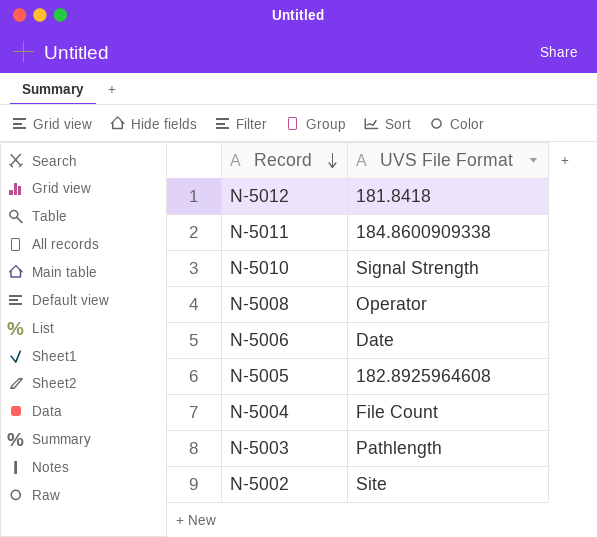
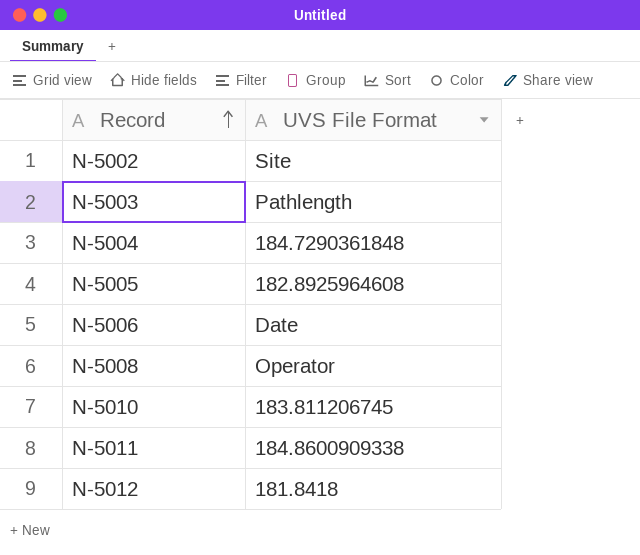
row order: Record descending -> Record ascending
N-5004 | UVS File Format: File Count -> 184.7290361848
N-5010 | UVS File Format: Signal Strength -> 183.811206745

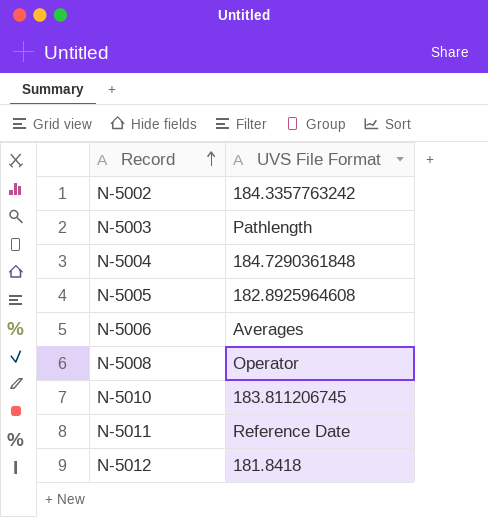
N-5002 | UVS File Format: Site -> 184.3357763242
N-5006 | UVS File Format: Date -> Averages
N-5011 | UVS File Format: 184.8600909338 -> Reference Date

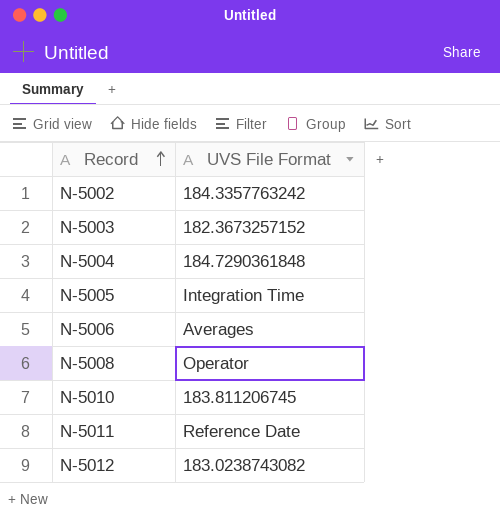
N-5003 | UVS File Format: Pathlength -> 182.3673257152
N-5005 | UVS File Format: 182.8925964608 -> Integration Time
N-5012 | UVS File Format: 181.8418 -> 183.0238743082

